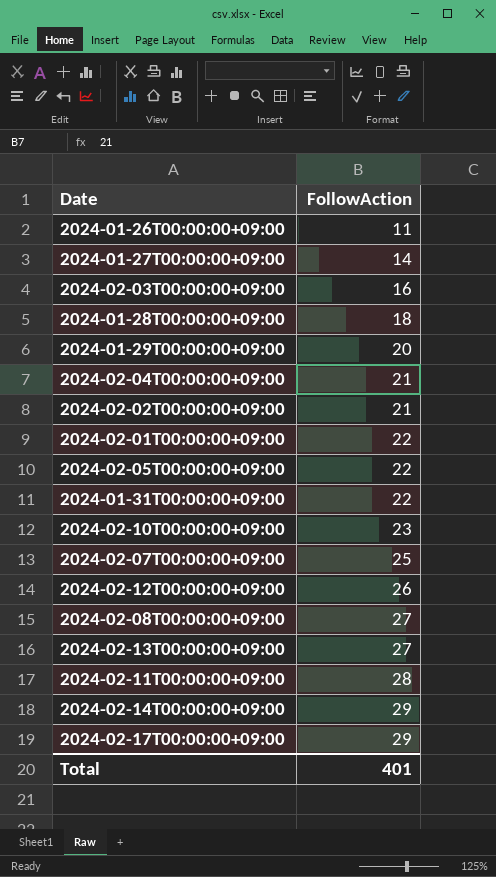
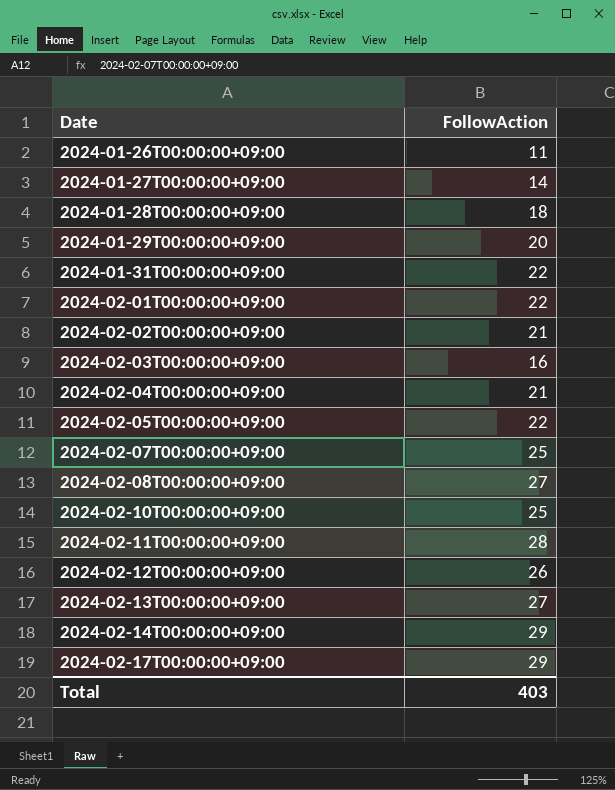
row order: FollowAction ascending -> Date ascending
2024-02-10T00:00:00+09:00 | FollowAction: 23 -> 25
Total | FollowAction: 401 -> 403

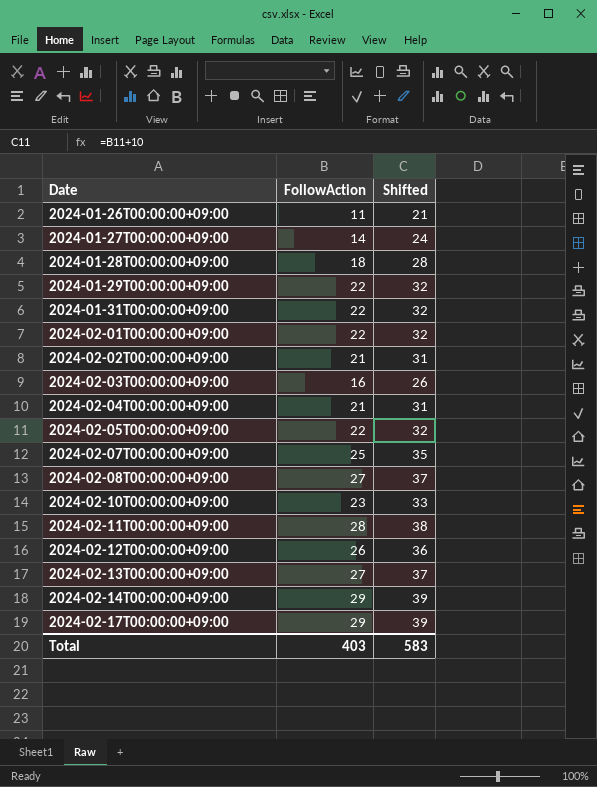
column Shifted | formula: none -> [FollowAction] + 10
2024-01-29T00:00:00+09:00 | FollowAction: 20 -> 22
2024-02-10T00:00:00+09:00 | FollowAction: 25 -> 23

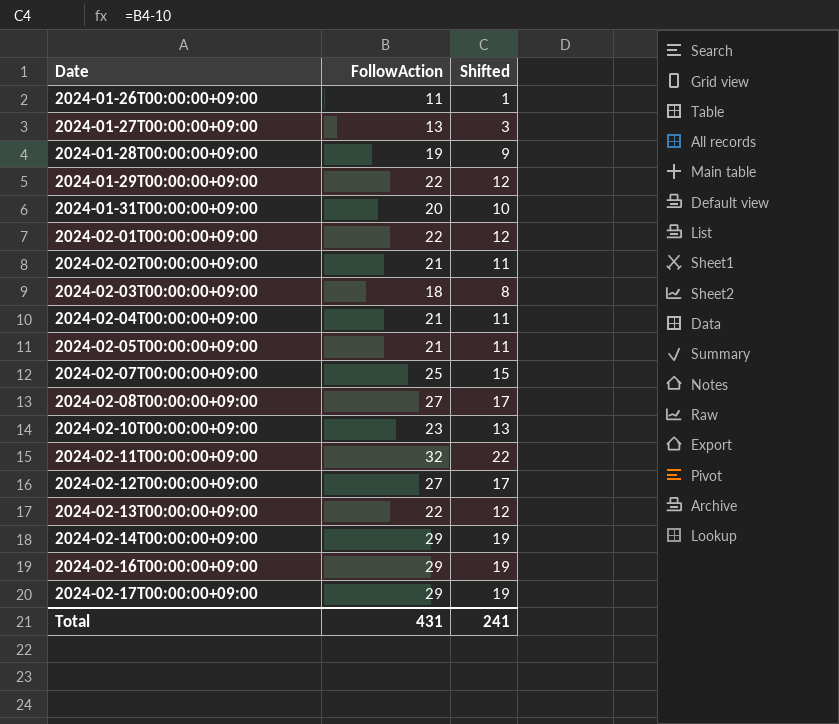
column Shifted | formula: [FollowAction] + 10 -> [FollowAction] - 10
2024-01-27T00:00:00+09:00 | FollowAction: 14 -> 13
2024-01-28T00:00:00+09:00 | FollowAction: 18 -> 19
2024-01-31T00:00:00+09:00 | FollowAction: 22 -> 20
2024-02-03T00:00:00+09:00 | FollowAction: 16 -> 18
2024-02-05T00:00:00+09:00 | FollowAction: 22 -> 21
2024-02-11T00:00:00+09:00 | FollowAction: 28 -> 32
2024-02-12T00:00:00+09:00 | FollowAction: 26 -> 27
2024-02-13T00:00:00+09:00 | FollowAction: 27 -> 22
row 2024-02-16T00:00:00+09:00: none -> 29 | 19
Total | FollowAction: 403 -> 431
Total | Shifted: 583 -> 241

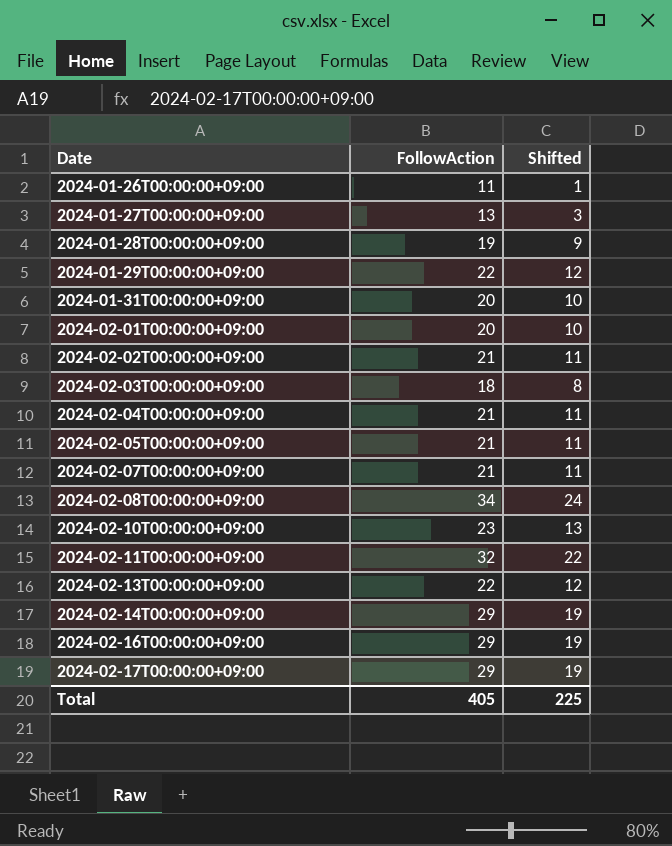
row 2024-02-12T00:00:00+09:00: 27 | 17 -> none
2024-02-01T00:00:00+09:00 | FollowAction: 22 -> 20
2024-02-01T00:00:00+09:00 | Shifted: 12 -> 10
2024-02-07T00:00:00+09:00 | FollowAction: 25 -> 21
2024-02-07T00:00:00+09:00 | Shifted: 15 -> 11
2024-02-08T00:00:00+09:00 | FollowAction: 27 -> 34
2024-02-08T00:00:00+09:00 | Shifted: 17 -> 24
Total | FollowAction: 431 -> 405
Total | Shifted: 241 -> 225

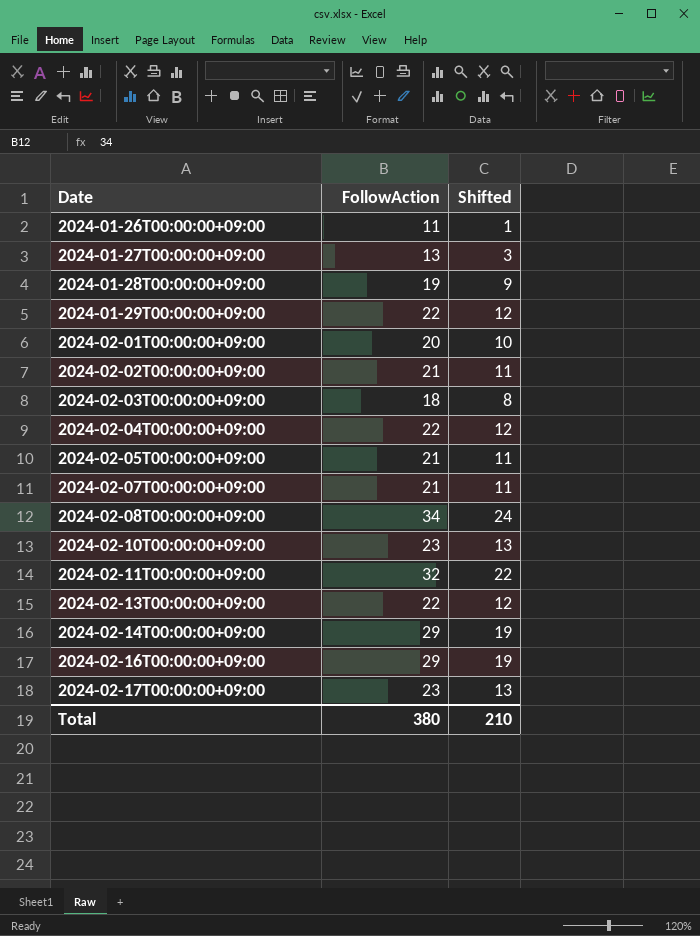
row 2024-01-31T00:00:00+09:00: 20 | 10 -> none
2024-02-04T00:00:00+09:00 | FollowAction: 21 -> 22
2024-02-04T00:00:00+09:00 | Shifted: 11 -> 12
2024-02-17T00:00:00+09:00 | FollowAction: 29 -> 23
2024-02-17T00:00:00+09:00 | Shifted: 19 -> 13
Total | FollowAction: 405 -> 380
Total | Shifted: 225 -> 210

